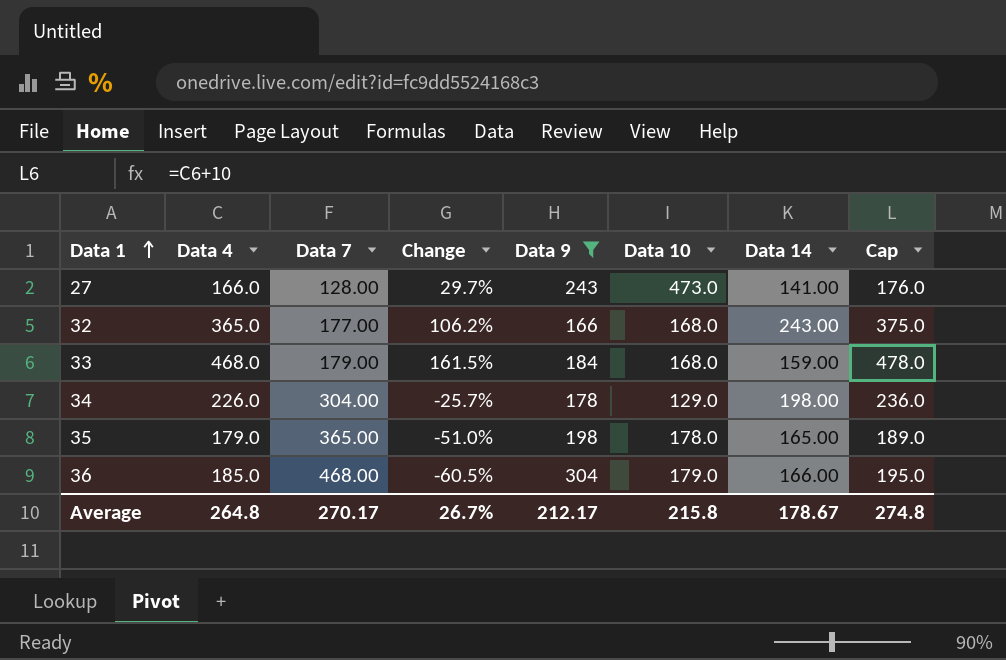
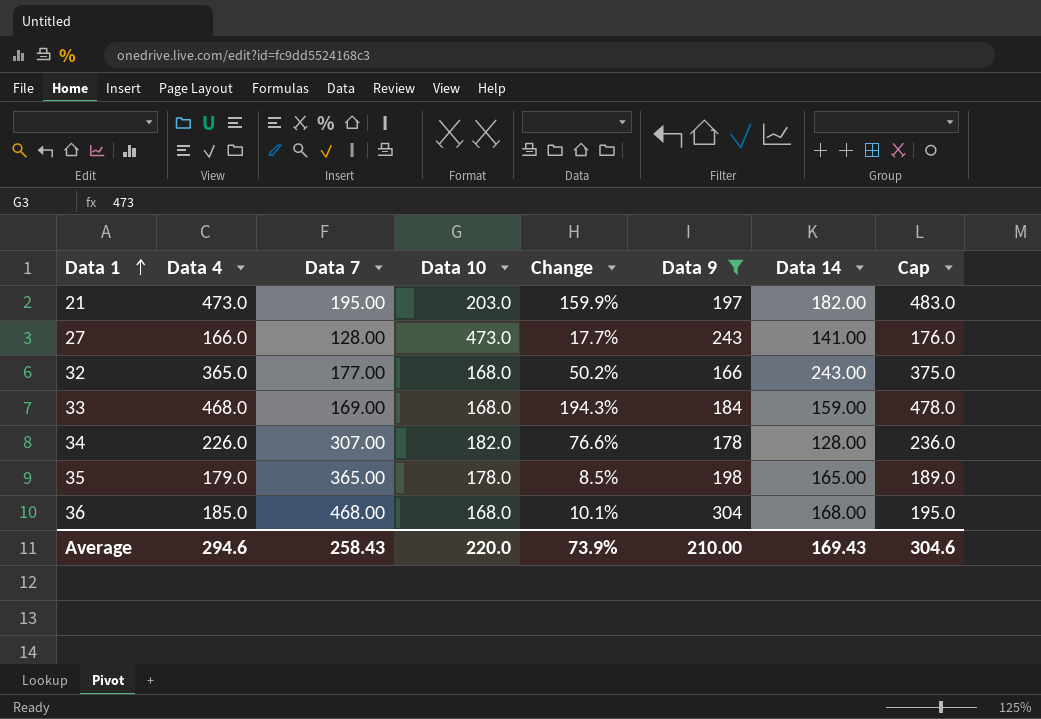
column Data 10 | position: 6 -> 4
column Change | formula: ([Data 4] - [Data 7]) / [Data 7] -> ([Data 4] - [Data 14]) / [Data 14]
row 21: none -> 473.0 | 195.00 | 203.0 | 159.9% | 197 | 182.00 | 483.0
33 | Data 7: 179.00 -> 169.00
34 | Data 7: 304.00 -> 307.00
34 | Data 10: 129.0 -> 182.0
34 | Data 14: 198.00 -> 128.00
36 | Data 10: 179.0 -> 168.0
36 | Data 14: 166.00 -> 168.00
Average | Data 4: 264.8 -> 294.6
Average | Data 7: 270.17 -> 258.43
Average | Data 10: 215.8 -> 220.0
Average | Change: 26.7% -> 73.9%
Average | Data 9: 212.17 -> 210.00
Average | Data 14: 178.67 -> 169.43
Average | Cap: 274.8 -> 304.6

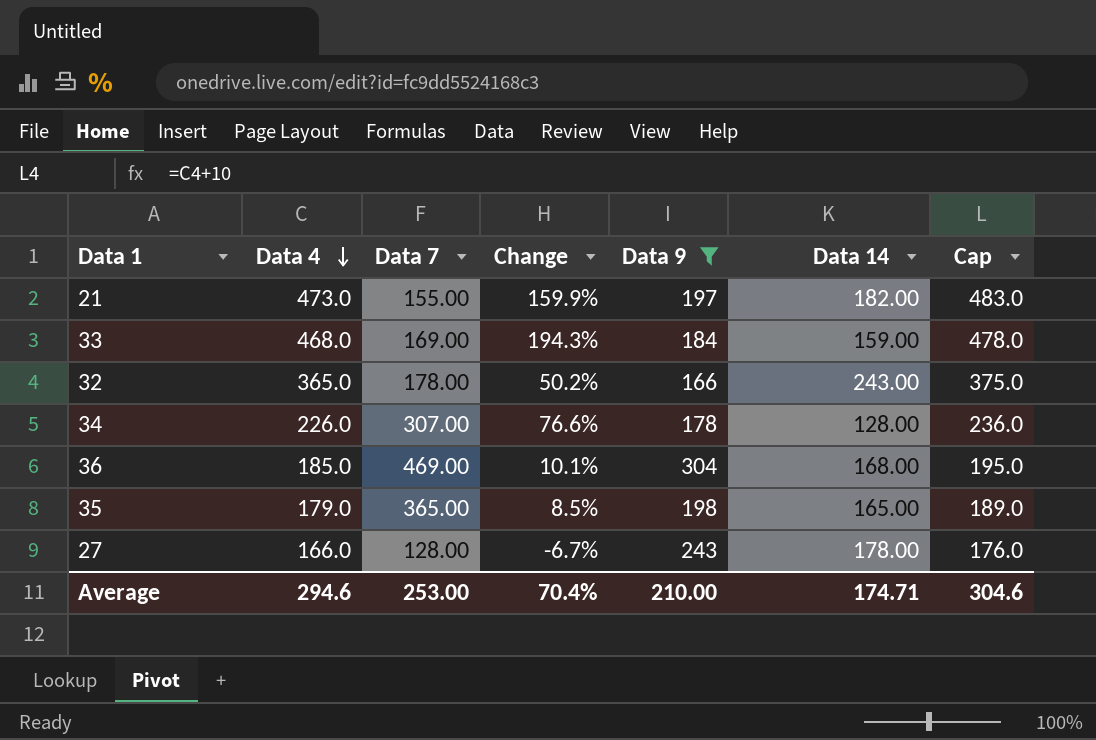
row order: Data 1 ascending -> Data 4 descending
column Data 10 | position: 4 -> none
21 | Data 7: 195.00 -> 155.00
32 | Data 7: 177.00 -> 178.00
36 | Data 7: 468.00 -> 469.00
27 | Change: 17.7% -> -6.7%
27 | Data 14: 141.00 -> 178.00
Average | Data 7: 258.43 -> 253.00
Average | Change: 73.9% -> 70.4%
Average | Data 14: 169.43 -> 174.71

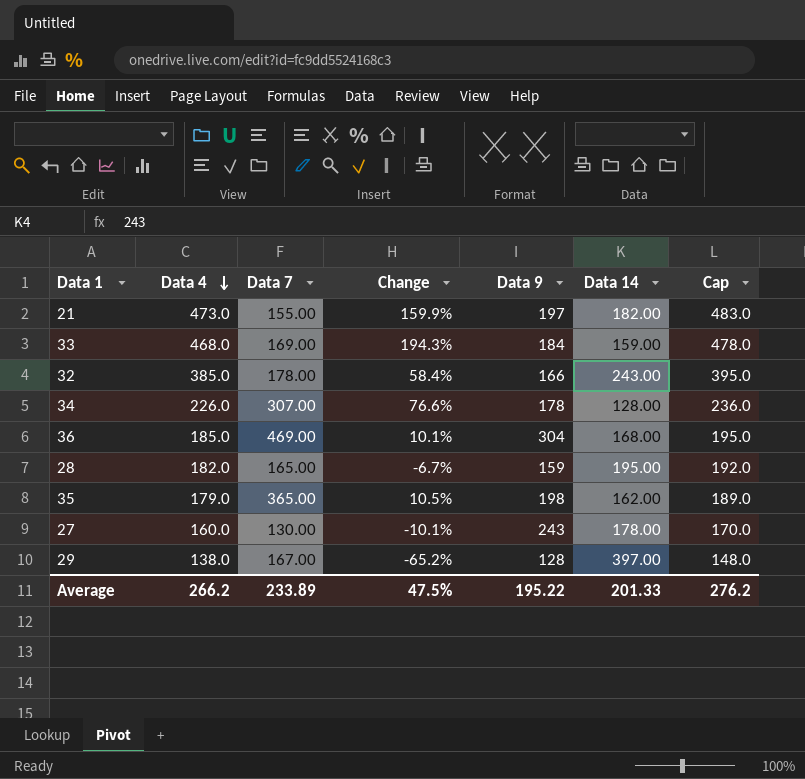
filter: Data 9 >= 166 -> none
32 | Data 4: 365.0 -> 385.0
32 | Change: 50.2% -> 58.4%
32 | Cap: 375.0 -> 395.0
35 | Change: 8.5% -> 10.5%
35 | Data 14: 165.00 -> 162.00
27 | Data 4: 166.0 -> 160.0
27 | Data 7: 128.00 -> 130.00
27 | Change: -6.7% -> -10.1%
27 | Cap: 176.0 -> 170.0
Average | Data 4: 294.6 -> 266.2
Average | Data 7: 253.00 -> 233.89
Average | Change: 70.4% -> 47.5%
Average | Data 9: 210.00 -> 195.22
Average | Data 14: 174.71 -> 201.33
Average | Cap: 304.6 -> 276.2

